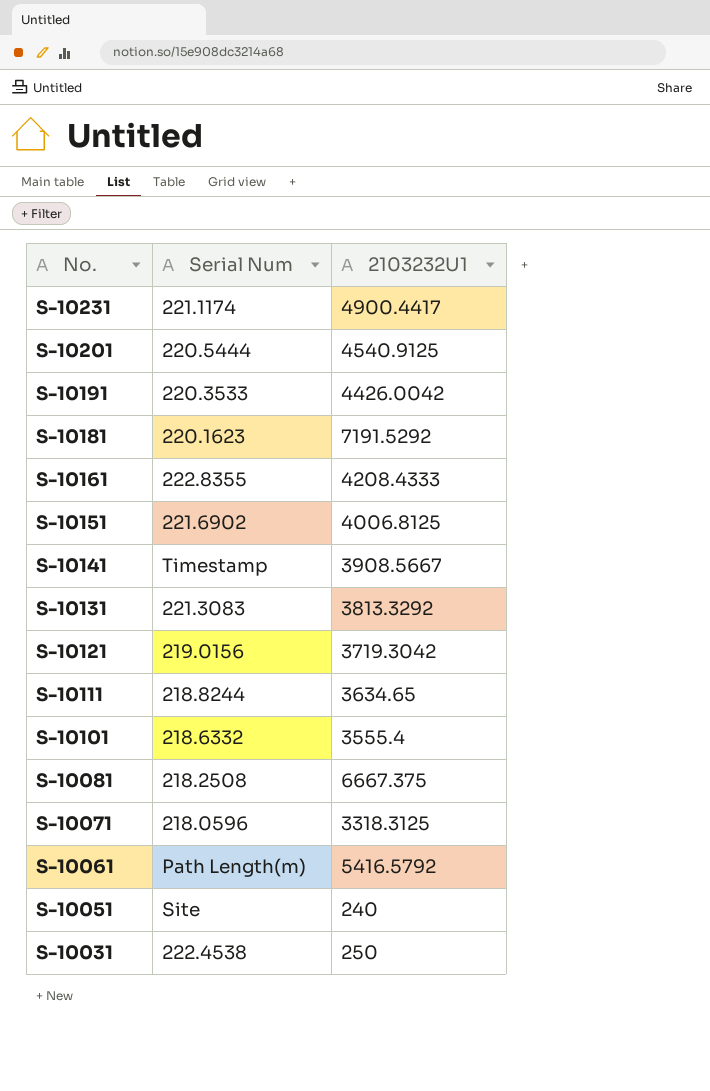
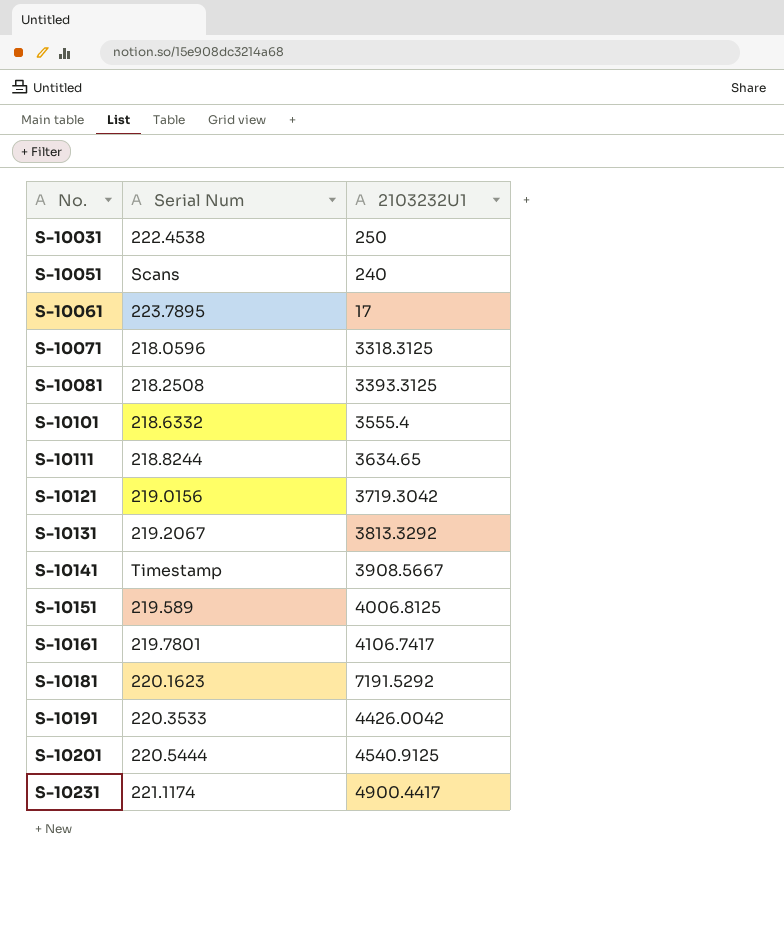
row order: No. descending -> No. ascending
S-10051 | Serial Num: Site -> Scans
S-10061 | Serial Num: Path Length(m) -> 223.7895
S-10061 | 2103232U1: 5416.5792 -> 17
S-10081 | 2103232U1: 6667.375 -> 3393.3125
S-10131 | Serial Num: 221.3083 -> 219.2067
S-10151 | Serial Num: 221.6902 -> 219.589
S-10161 | Serial Num: 222.8355 -> 219.7801
S-10161 | 2103232U1: 4208.4333 -> 4106.7417

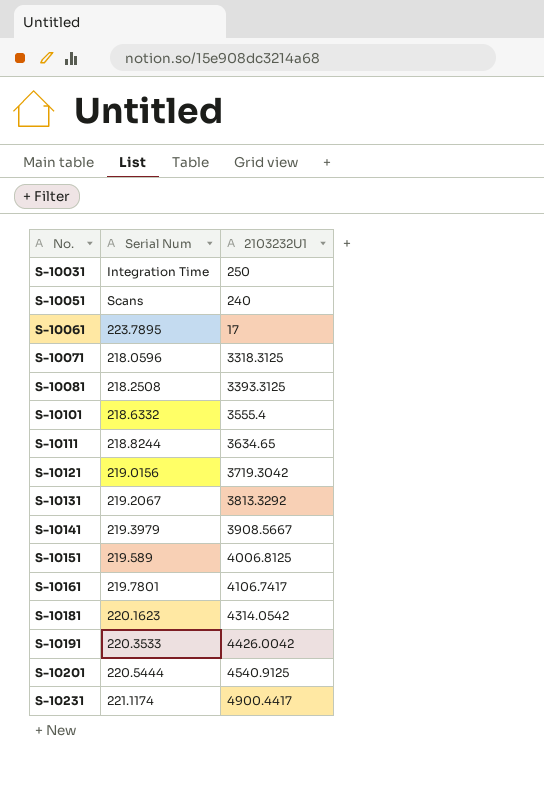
S-10031 | Serial Num: 222.4538 -> Integration Time
S-10141 | Serial Num: Timestamp -> 219.3979
S-10181 | 2103232U1: 7191.5292 -> 4314.0542

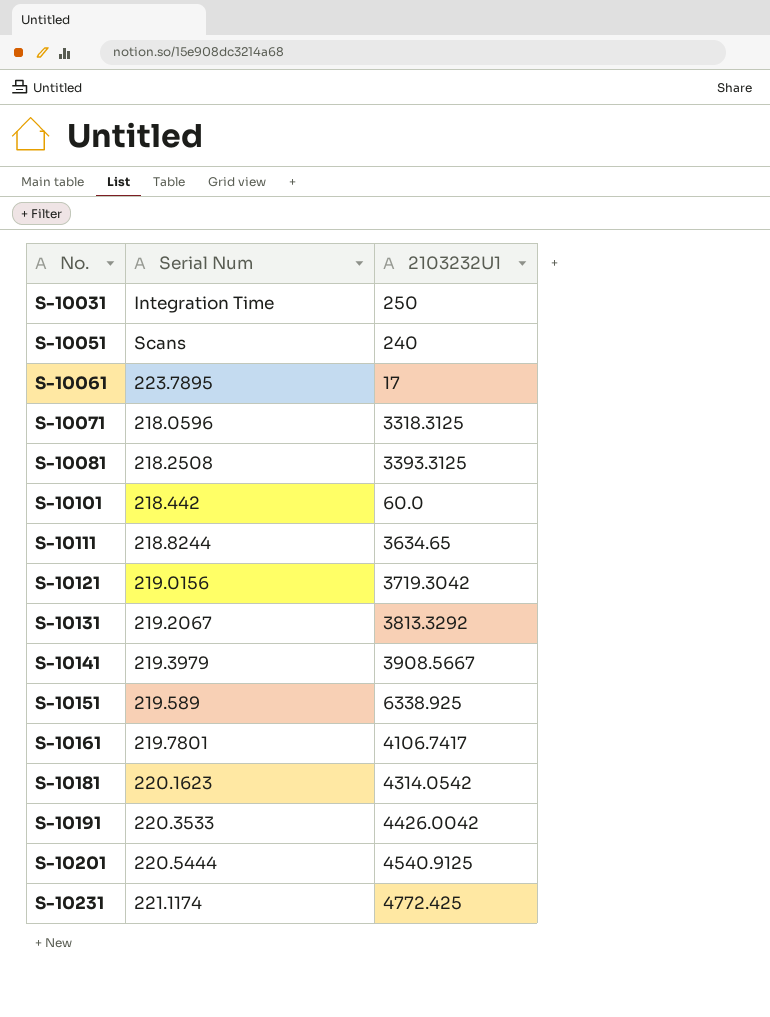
S-10101 | Serial Num: 218.6332 -> 218.442
S-10101 | 2103232U1: 3555.4 -> 60.0
S-10151 | 2103232U1: 4006.8125 -> 6338.925
S-10231 | 2103232U1: 4900.4417 -> 4772.425

